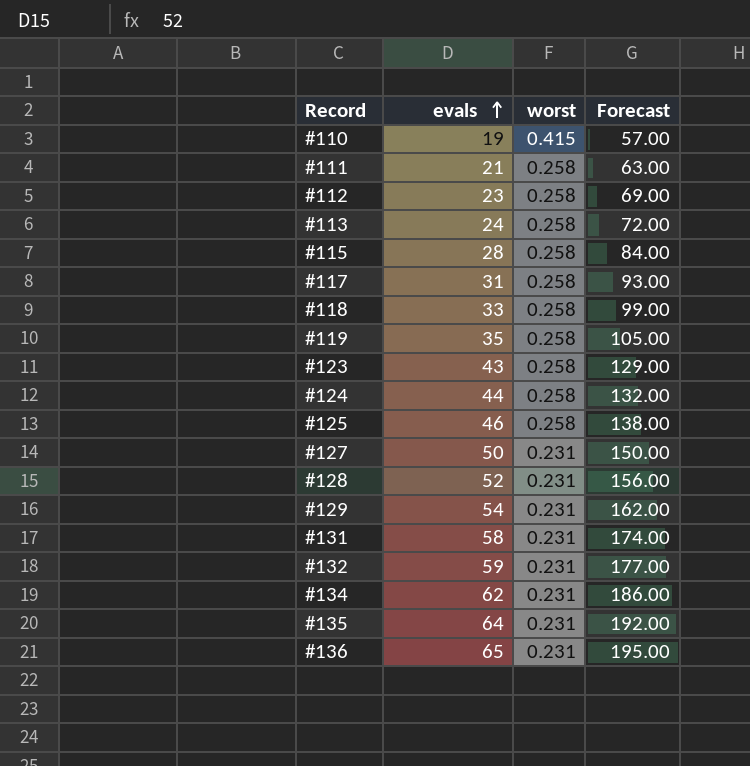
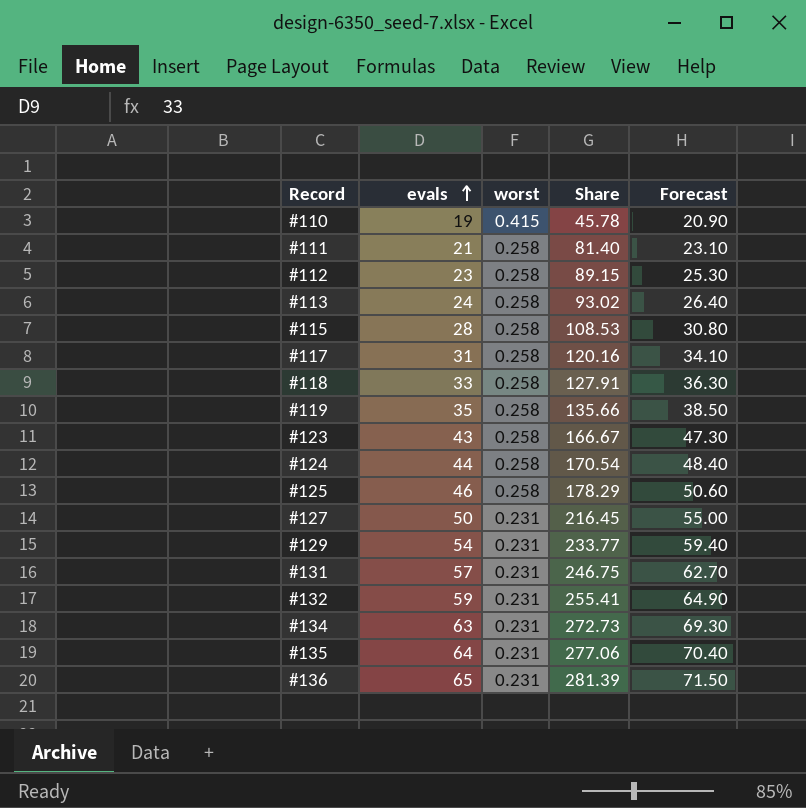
column Share | formula: none -> [evals] / [worst]
column Forecast | formula: [evals] * 3 -> [evals] * 1.1
row #128: 52 | 0.231 | 156.00 -> none
#131 | evals: 58 -> 57
#134 | evals: 62 -> 63

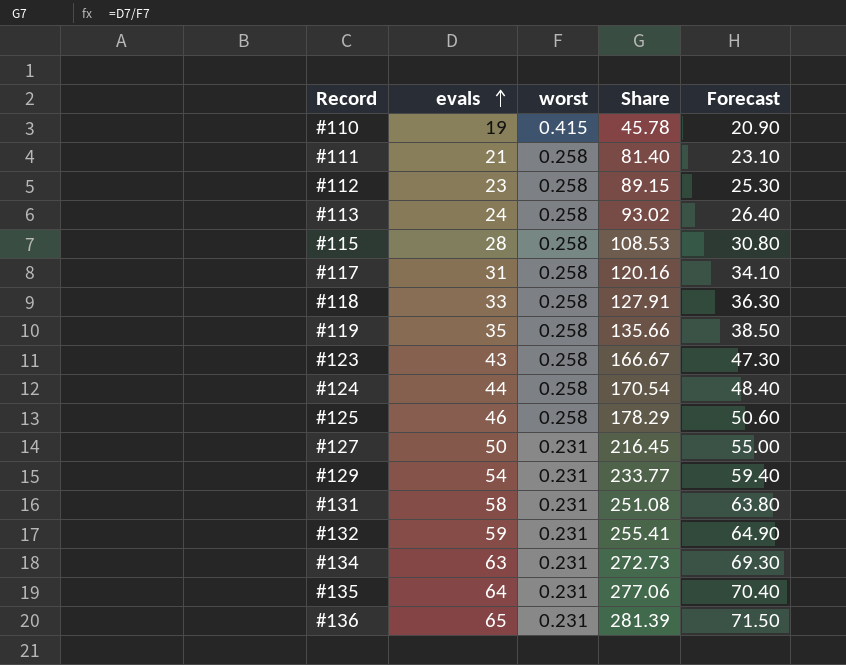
#131 | evals: 57 -> 58
#131 | Share: 246.75 -> 251.08
#131 | Forecast: 62.70 -> 63.80

